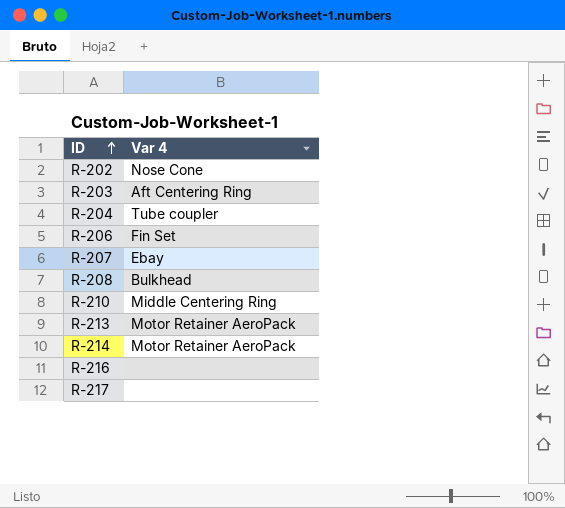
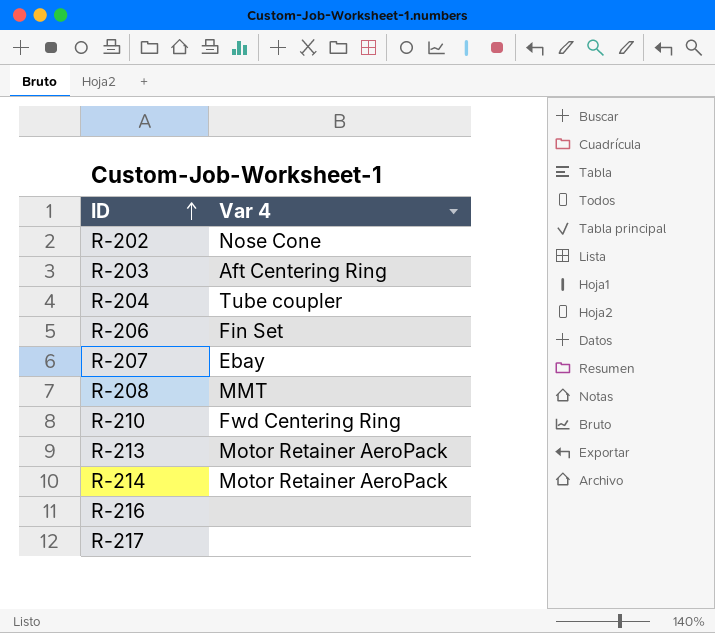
R-208 | Var 4: Bulkhead -> MMT
R-210 | Var 4: Middle Centering Ring -> Fwd Centering Ring

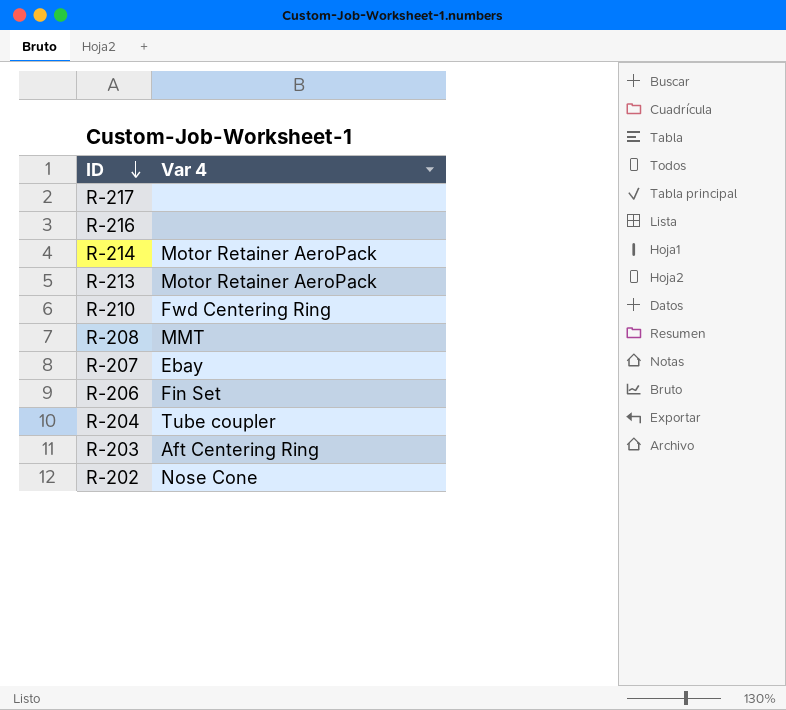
row order: ID ascending -> ID descending

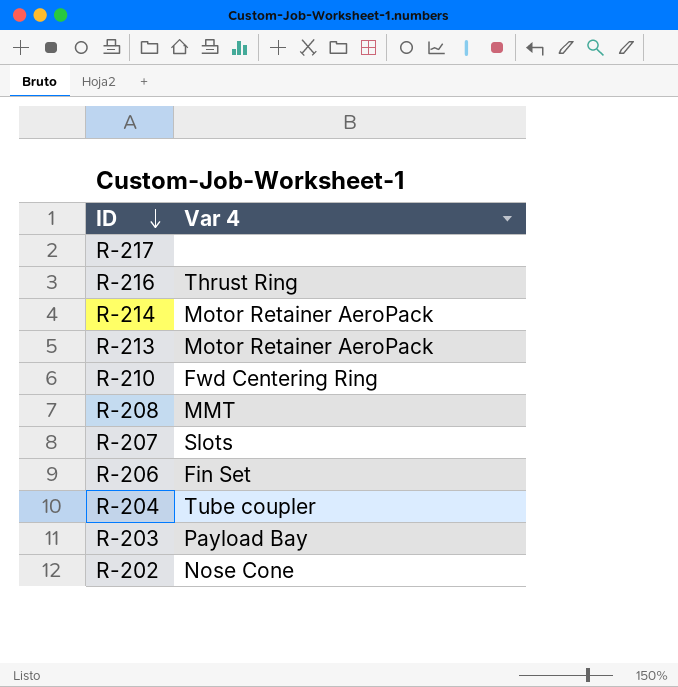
R-216 | Var 4: none -> Thrust Ring
R-207 | Var 4: Ebay -> Slots
R-203 | Var 4: Aft Centering Ring -> Payload Bay

